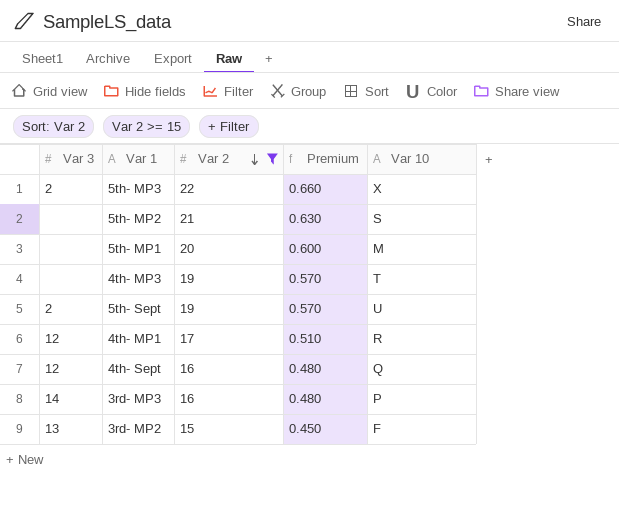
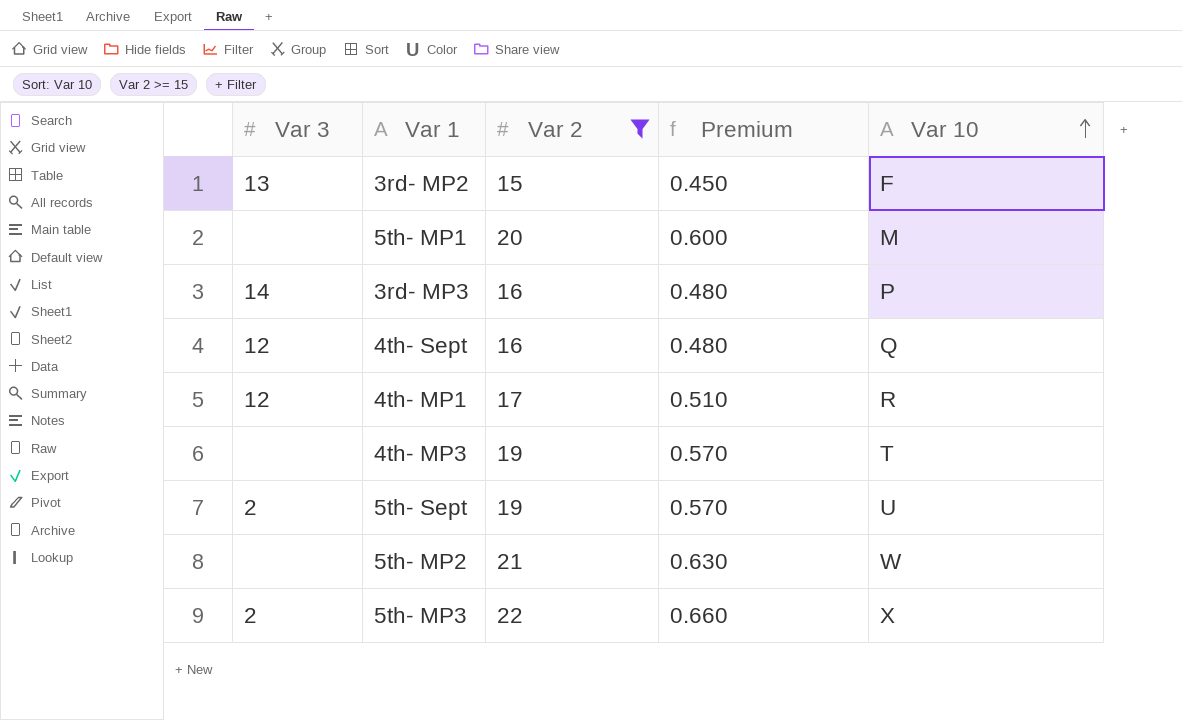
row order: Var 2 descending -> Var 10 ascending
5th- MP2 | Var 10: S -> W

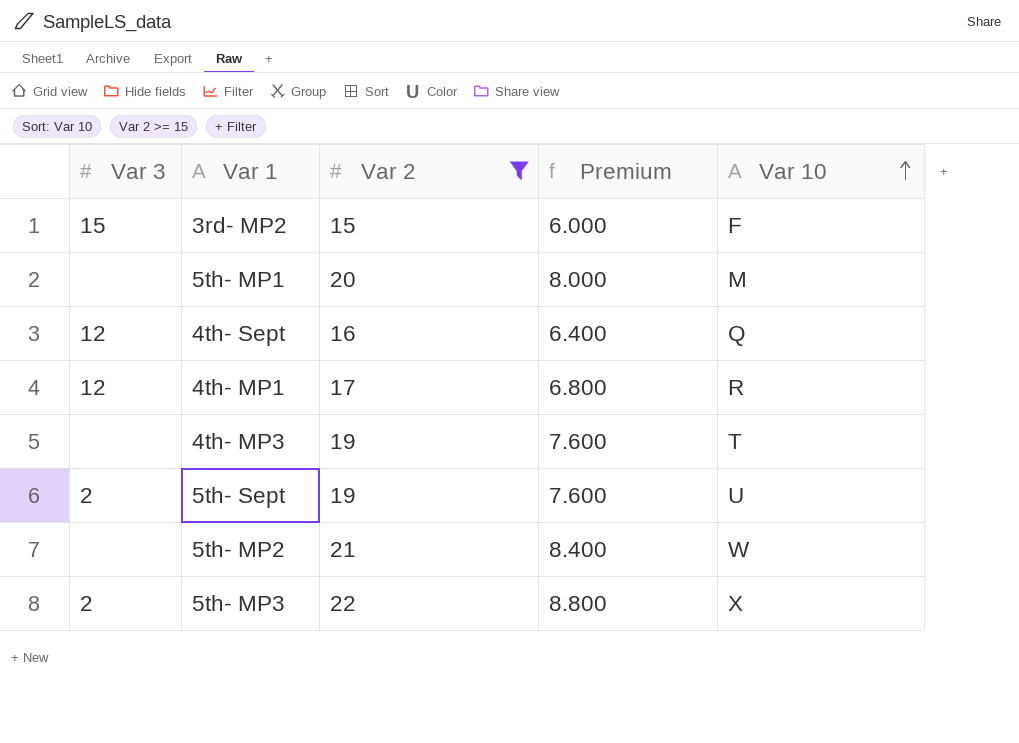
column Premium | formula: [Var 2] * 0.03 -> [Var 2] * 0.4
row 3rd- MP3: 14 | 16 | 0.480 | P -> none
3rd- MP2 | Var 3: 13 -> 15

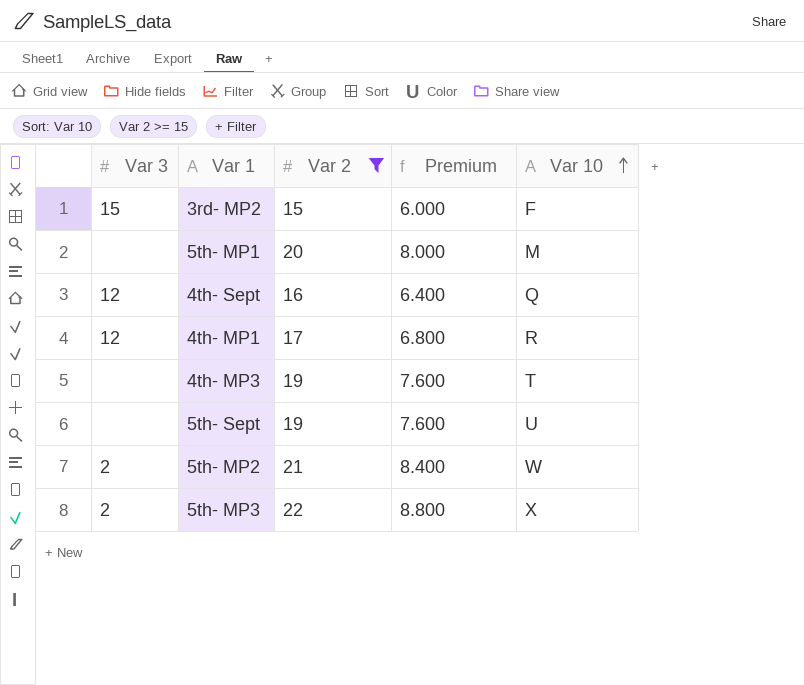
5th- Sept | Var 3: 2 -> none
5th- MP2 | Var 3: none -> 2

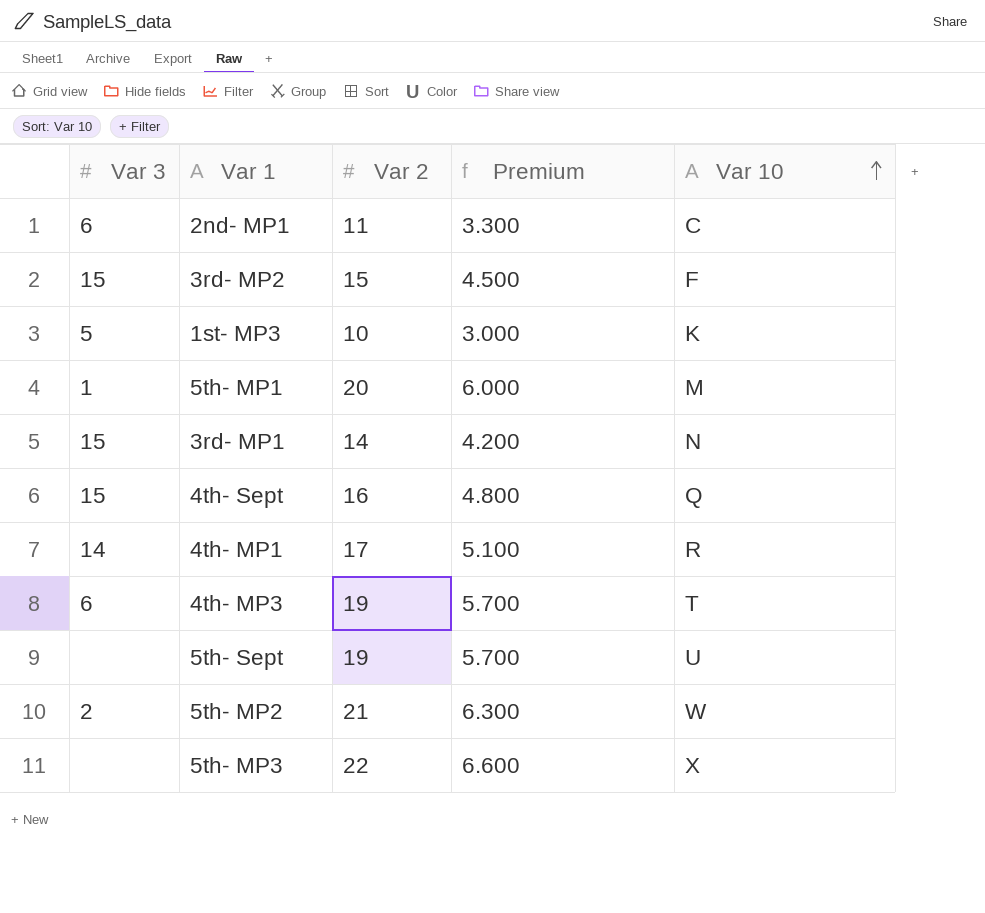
filter: Var 2 >= 15 -> none
column Premium | formula: [Var 2] * 0.4 -> [Var 2] * 0.3
5th- MP1 | Var 3: none -> 1
4th- Sept | Var 3: 12 -> 15
4th- MP1 | Var 3: 12 -> 14
4th- MP3 | Var 3: none -> 6
5th- MP3 | Var 3: 2 -> none

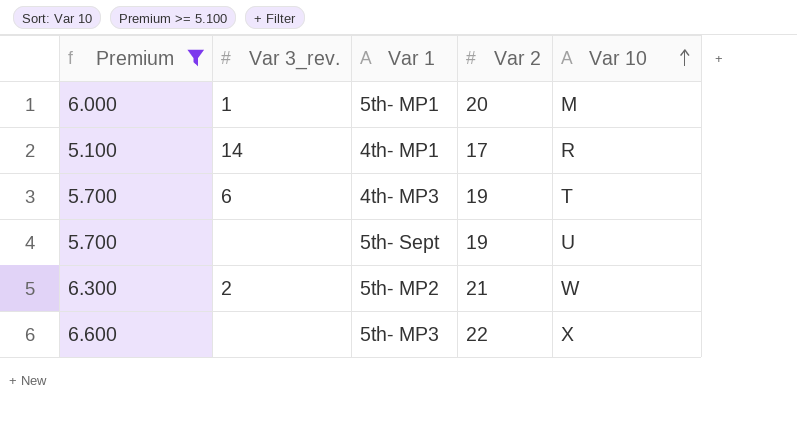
filter: none -> Premium >= 5.100
column Premium | position: 4 -> 1
column name: Var 3 -> Var 3_rev.

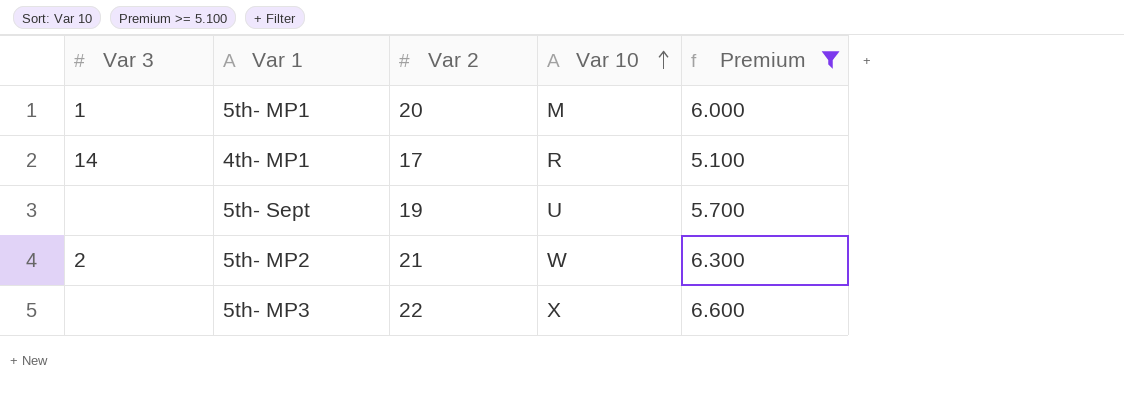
column name: Var 3_rev. -> Var 3
column Premium | position: 1 -> 5
row 4th- MP3: 5.700 | 6 | 19 | T -> none

